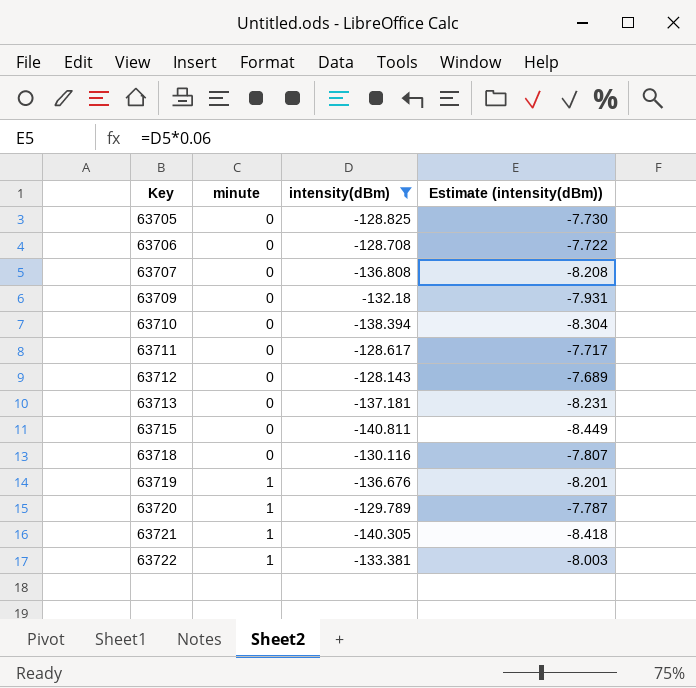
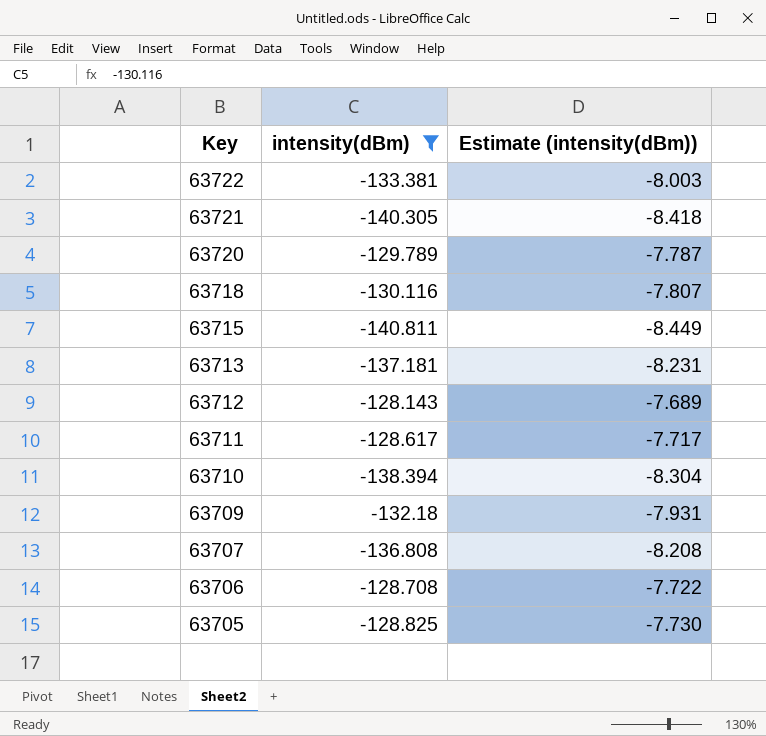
row order: Key ascending -> Key descending
column minute | position: 2 -> none
row 63719: 1 | -136.676 | -8.201 -> none

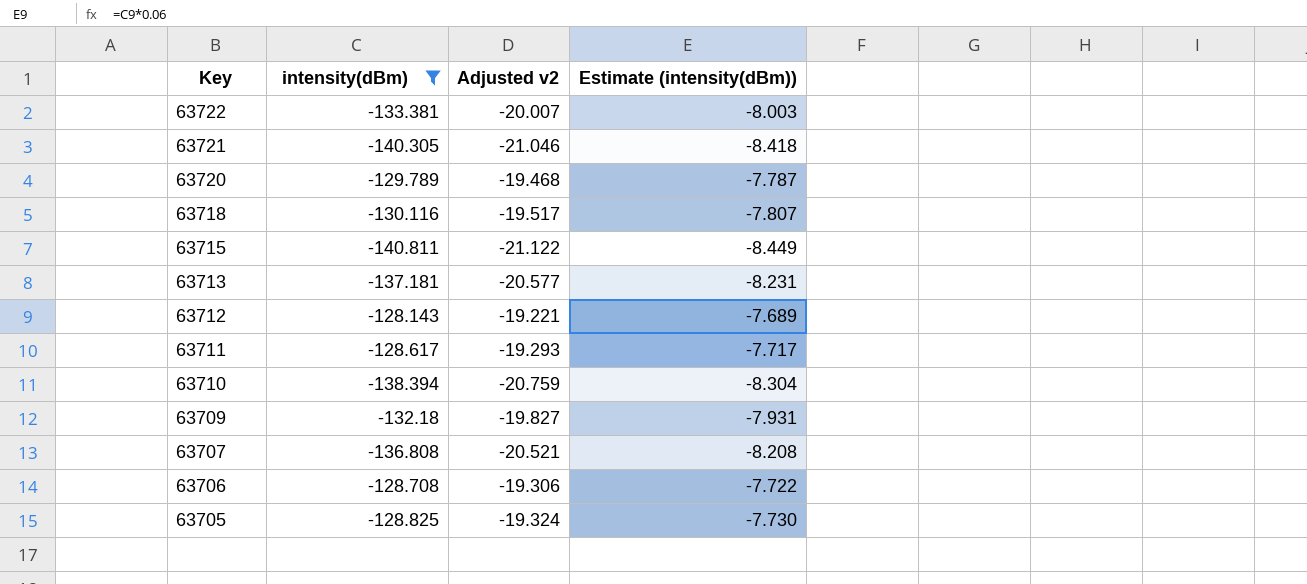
column Adjusted v2 | formula: none -> [intensity(dBm)] * 0.15

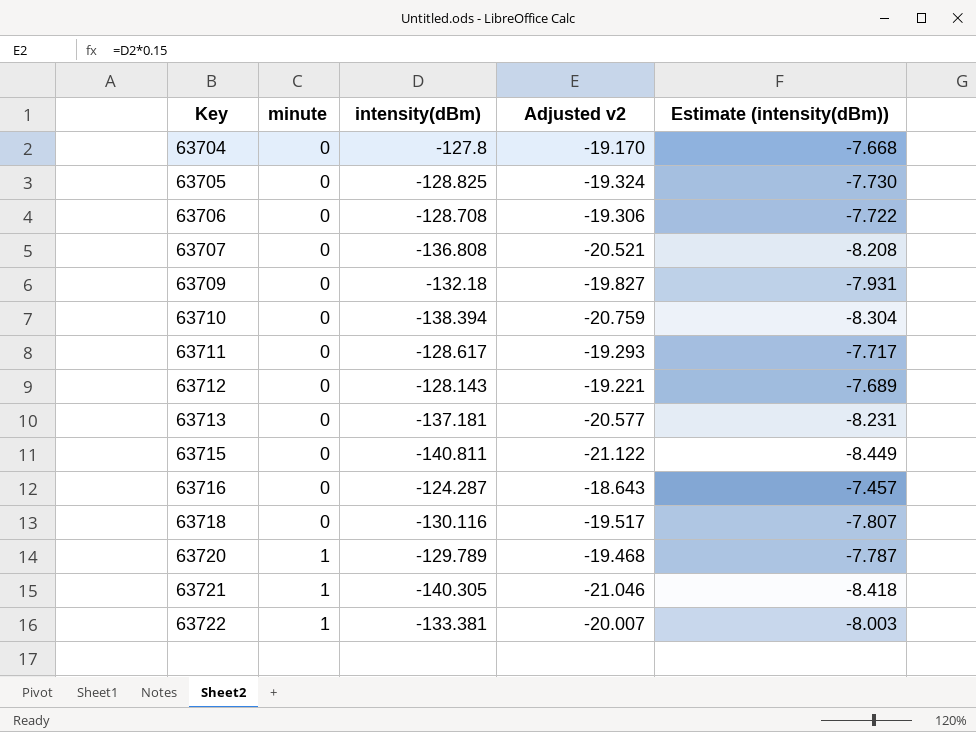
filter: intensity(dBm) <= -128.143 -> none
row order: Key descending -> Key ascending
column minute | position: none -> 2

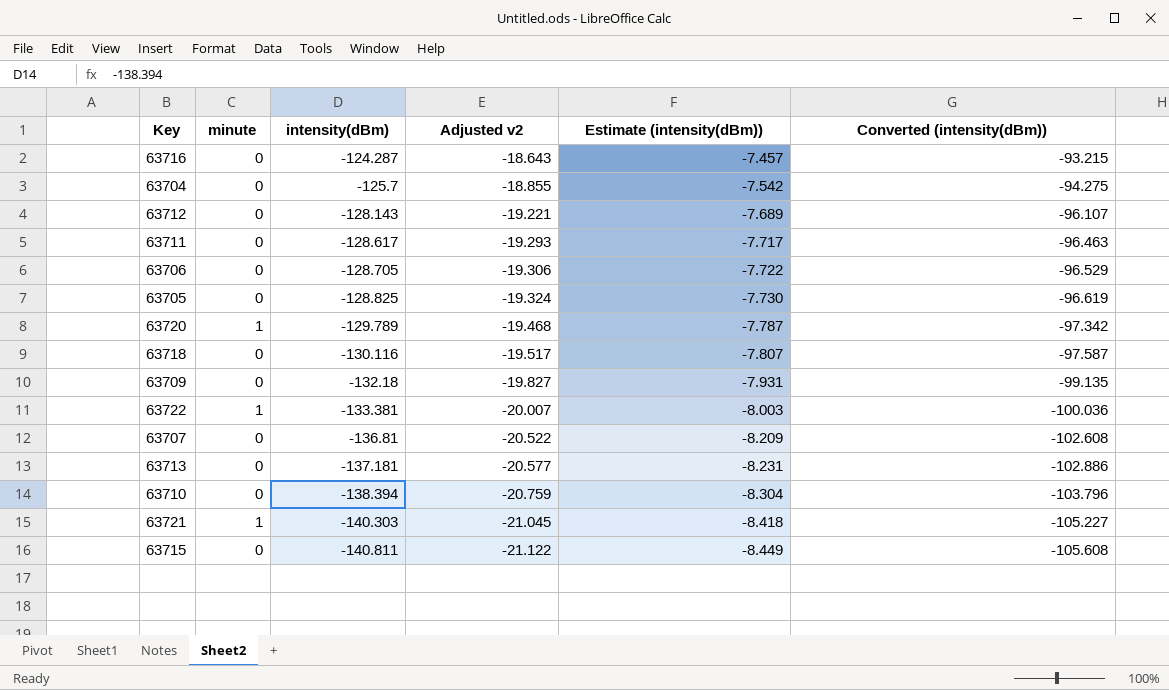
row order: Key ascending -> intensity(dBm) descending
column Converted (intensity(dBm)) | formula: none -> [intensity(dBm)] * 0.75
63704 | intensity(dBm): -127.8 -> -125.7
63704 | Adjusted v2: -19.170 -> -18.855
63704 | Estimate (intensity(dBm)): -7.668 -> -7.542
63706 | intensity(dBm): -128.708 -> -128.705
63707 | intensity(dBm): -136.808 -> -136.81
63707 | Adjusted v2: -20.521 -> -20.522
63707 | Estimate (intensity(dBm)): -8.208 -> -8.209
63721 | intensity(dBm): -140.305 -> -140.303
63721 | Adjusted v2: -21.046 -> -21.045

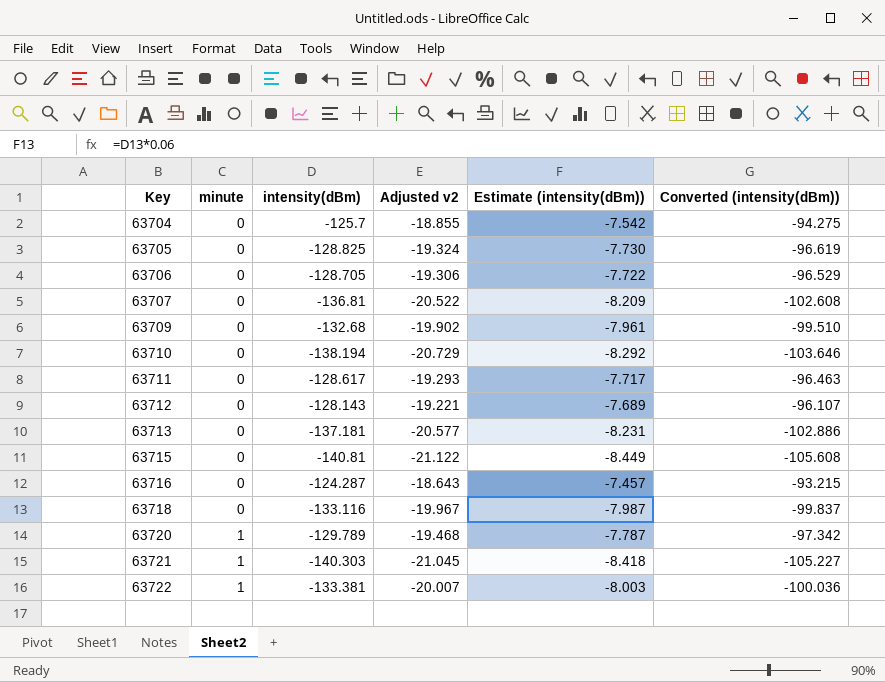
row order: intensity(dBm) descending -> Key ascending
63709 | intensity(dBm): -132.18 -> -132.68
63709 | Adjusted v2: -19.827 -> -19.902
63709 | Estimate (intensity(dBm)): -7.931 -> -7.961
63709 | Converted (intensity(dBm)): -99.135 -> -99.510
63710 | intensity(dBm): -138.394 -> -138.194
63710 | Adjusted v2: -20.759 -> -20.729
63710 | Estimate (intensity(dBm)): -8.304 -> -8.292
63710 | Converted (intensity(dBm)): -103.796 -> -103.646
63715 | intensity(dBm): -140.811 -> -140.81
63718 | intensity(dBm): -130.116 -> -133.116
63718 | Adjusted v2: -19.517 -> -19.967
63718 | Estimate (intensity(dBm)): -7.807 -> -7.987
63718 | Converted (intensity(dBm)): -97.587 -> -99.837

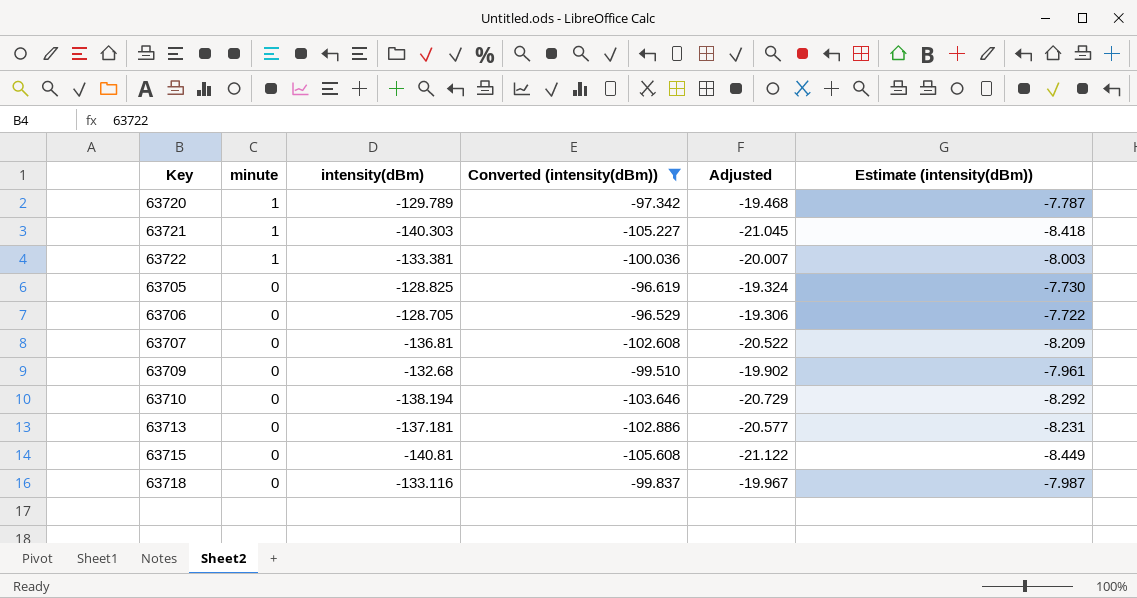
filter: none -> Converted (intensity(dBm)) <= -96.529
row order: Key ascending -> minute descending
column Converted (intensity(dBm)) | position: 6 -> 4
column name: Adjusted v2 -> Adjusted

